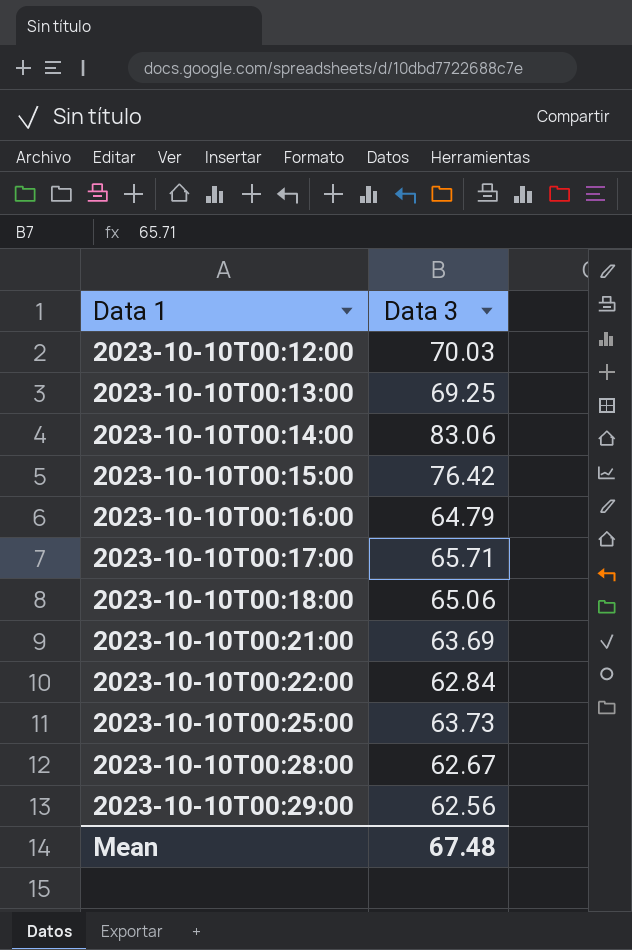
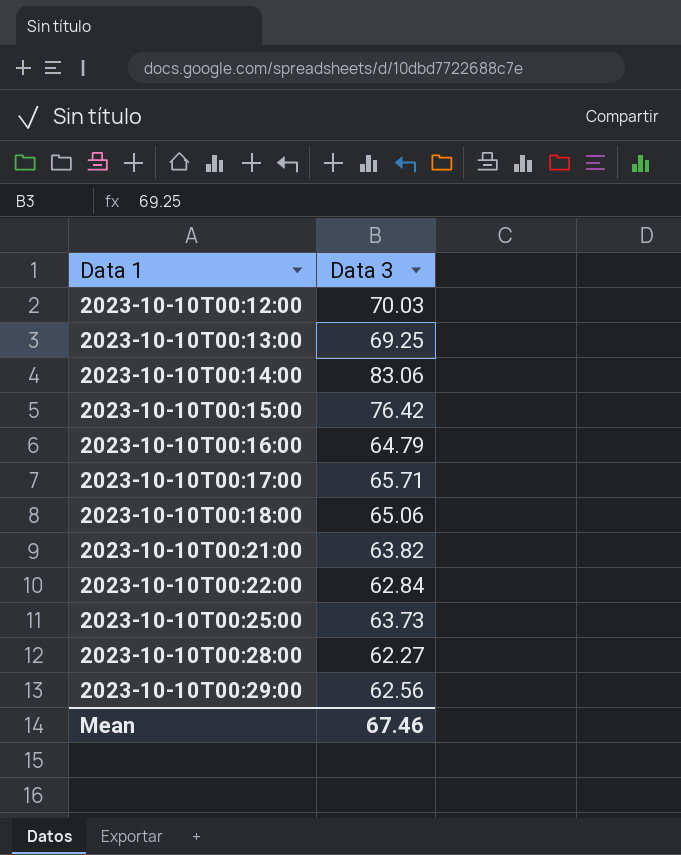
2023-10-10T00:21:00 | Data 3: 63.69 -> 63.82
2023-10-10T00:28:00 | Data 3: 62.67 -> 62.27
Mean | Data 3: 67.48 -> 67.46

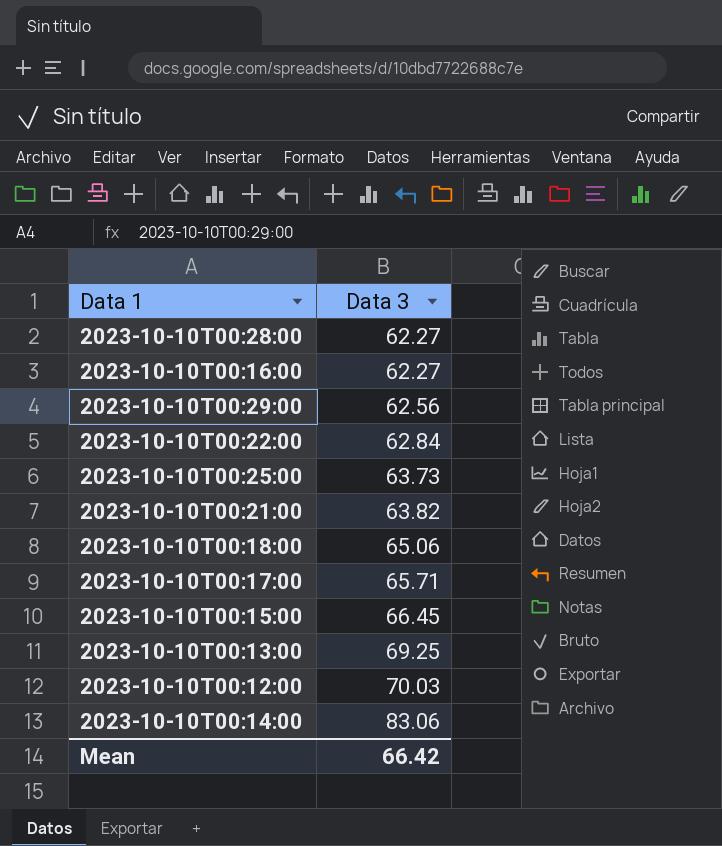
row order: Data 1 ascending -> Data 3 ascending
2023-10-10T00:16:00 | Data 3: 64.79 -> 62.27
2023-10-10T00:15:00 | Data 3: 76.42 -> 66.45
Mean | Data 3: 67.46 -> 66.42

